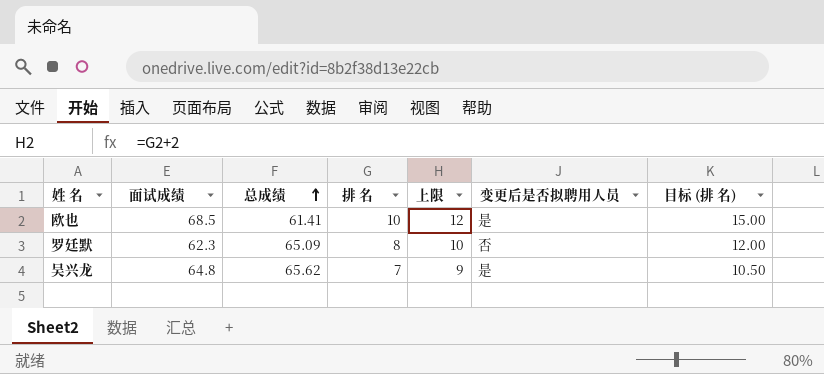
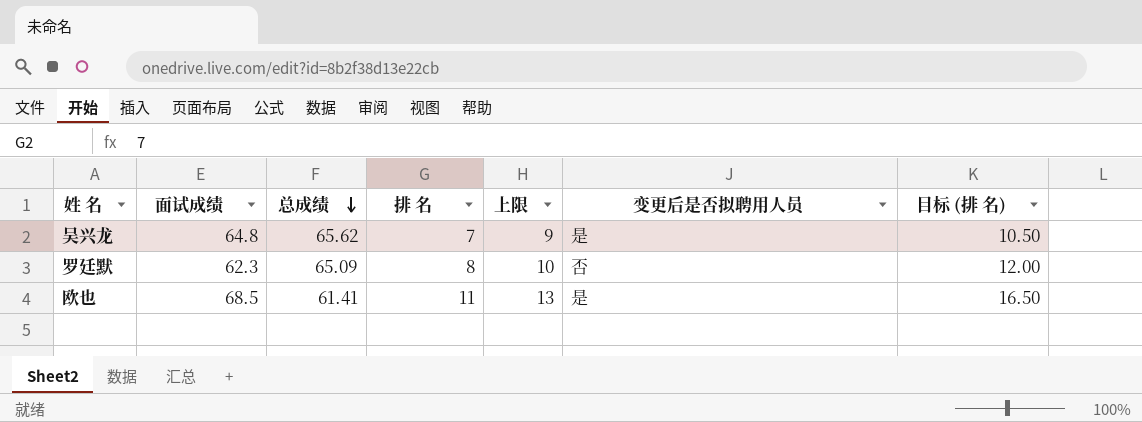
row order: 总成绩 ascending -> 总成绩 descending
欧也 | 排 名: 10 -> 11
欧也 | 上限: 12 -> 13
欧也 | 目标 (排 名): 15.00 -> 16.50

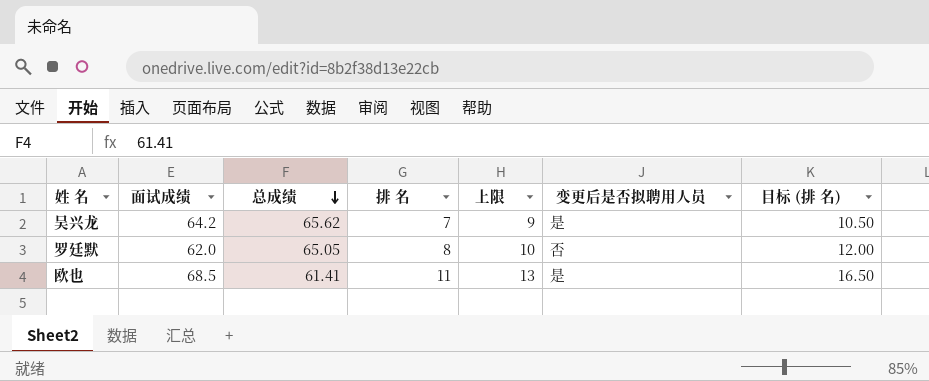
吴兴龙 | 面试成绩: 64.8 -> 64.2
罗廷默 | 面试成绩: 62.3 -> 62.0
罗廷默 | 总成绩: 65.09 -> 65.05

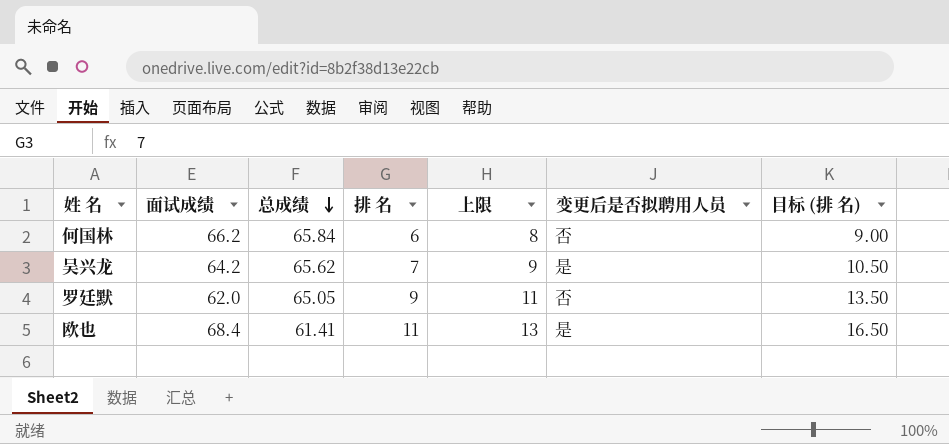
row 何国林: none -> 66.2 | 65.84 | 6 | 8 | 否 | 9.00
罗廷默 | 排 名: 8 -> 9
罗廷默 | 上限: 10 -> 11
罗廷默 | 目标 (排 名): 12.00 -> 13.50
欧也 | 面试成绩: 68.5 -> 68.4

